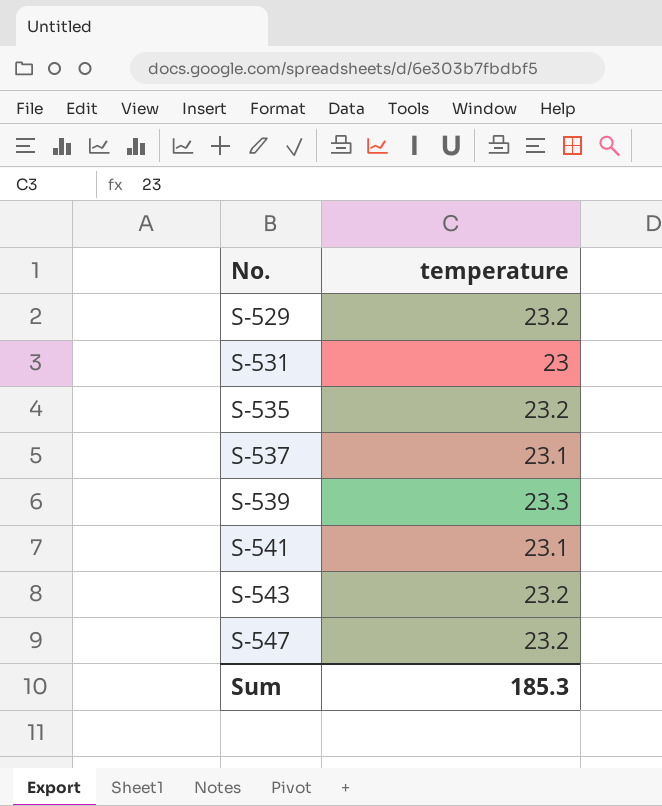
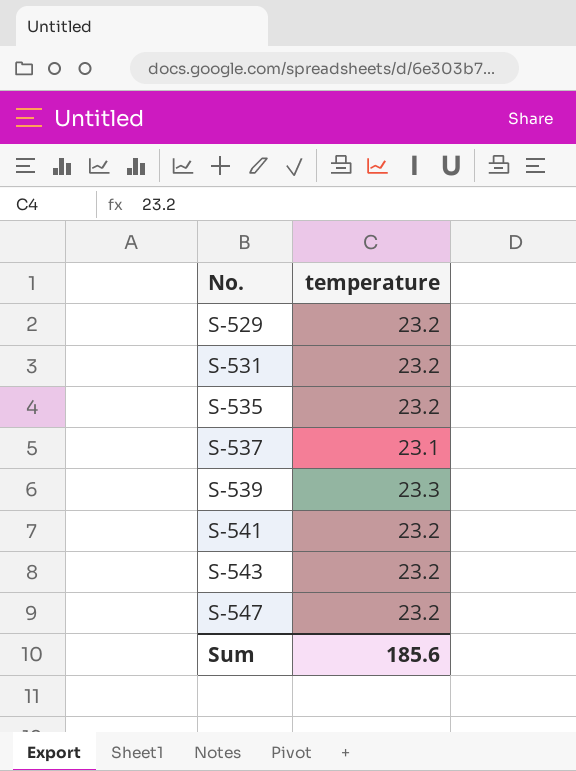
S-531 | temperature: 23 -> 23.2
S-541 | temperature: 23.1 -> 23.2
Sum | temperature: 185.3 -> 185.6

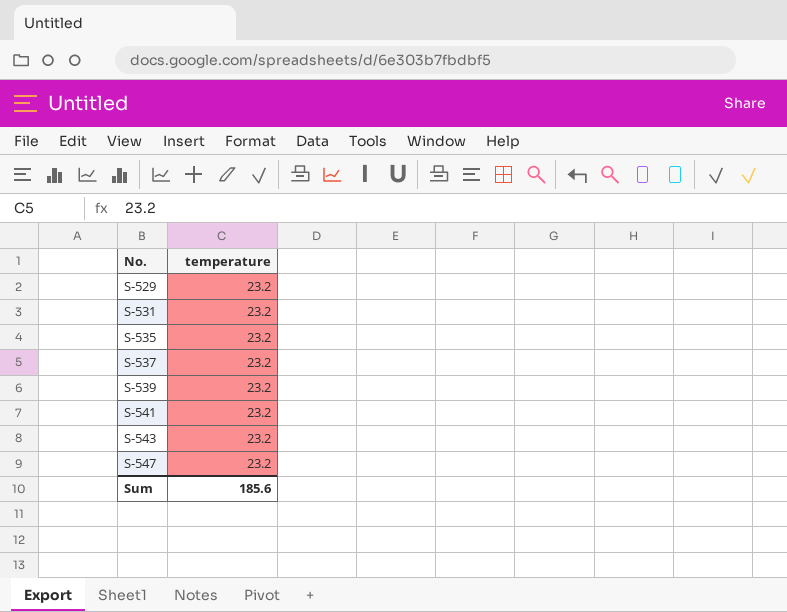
S-537 | temperature: 23.1 -> 23.2
S-539 | temperature: 23.3 -> 23.2

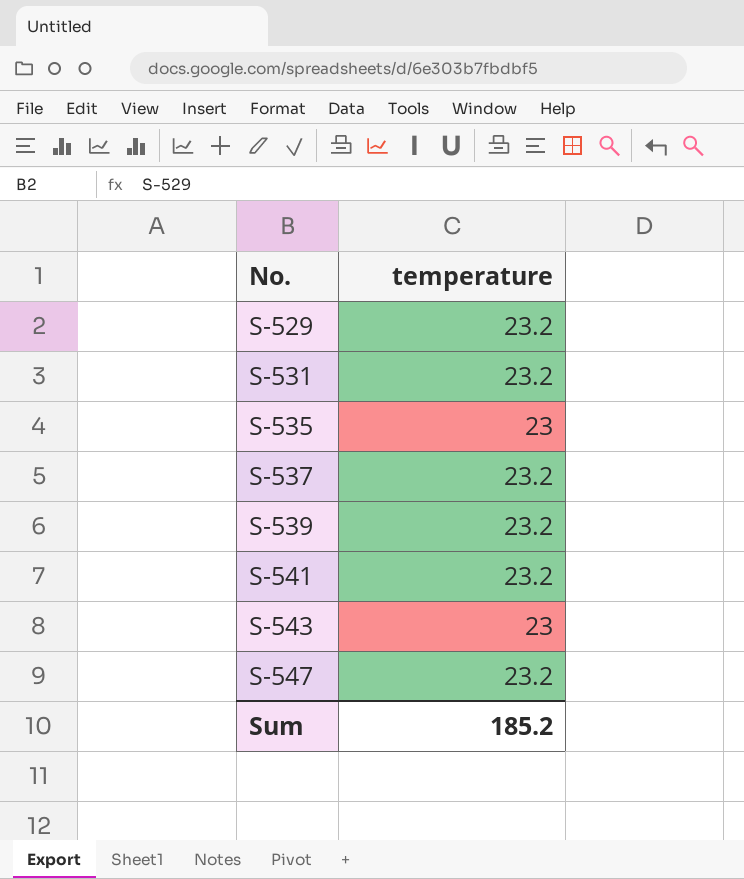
S-535 | temperature: 23.2 -> 23
S-543 | temperature: 23.2 -> 23
Sum | temperature: 185.6 -> 185.2

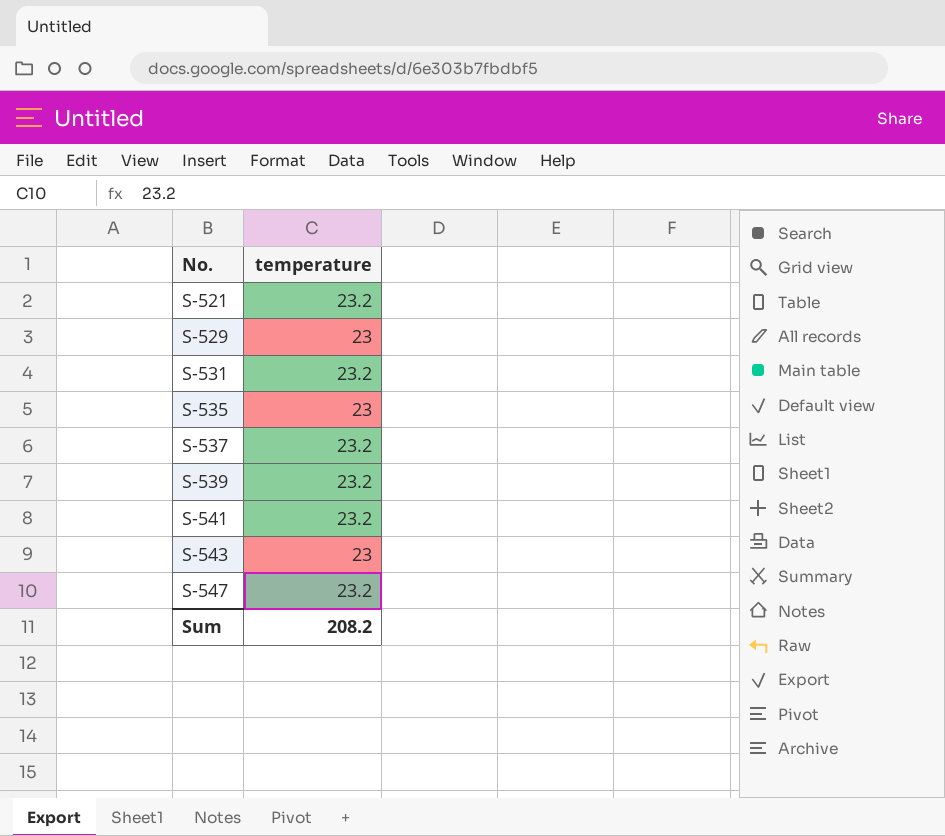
row S-521: none -> 23.2
S-529 | temperature: 23.2 -> 23
Sum | temperature: 185.2 -> 208.2

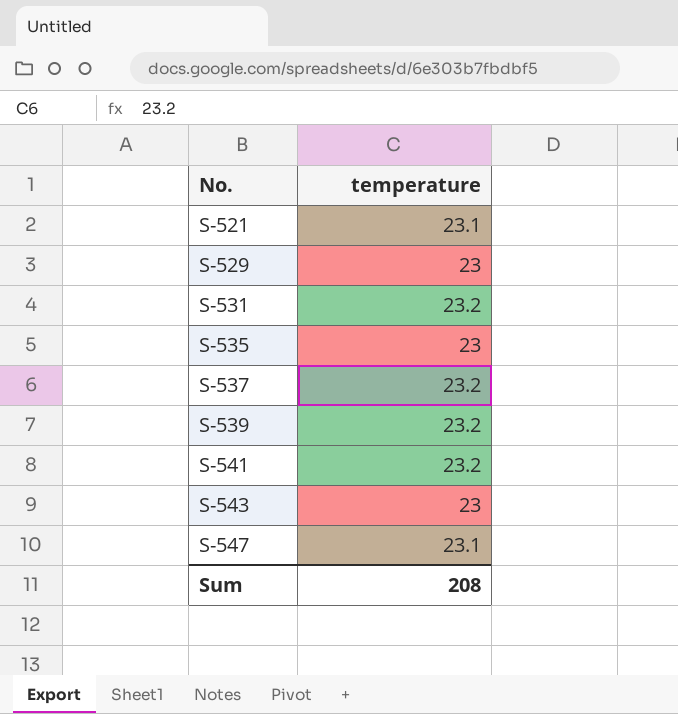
S-521 | temperature: 23.2 -> 23.1
S-547 | temperature: 23.2 -> 23.1
Sum | temperature: 208.2 -> 208

